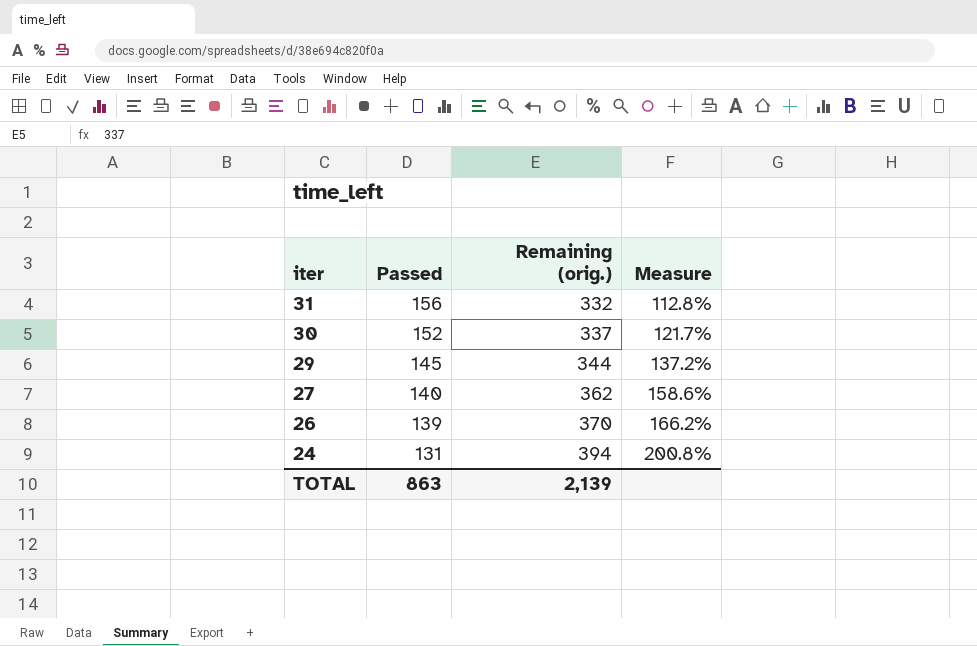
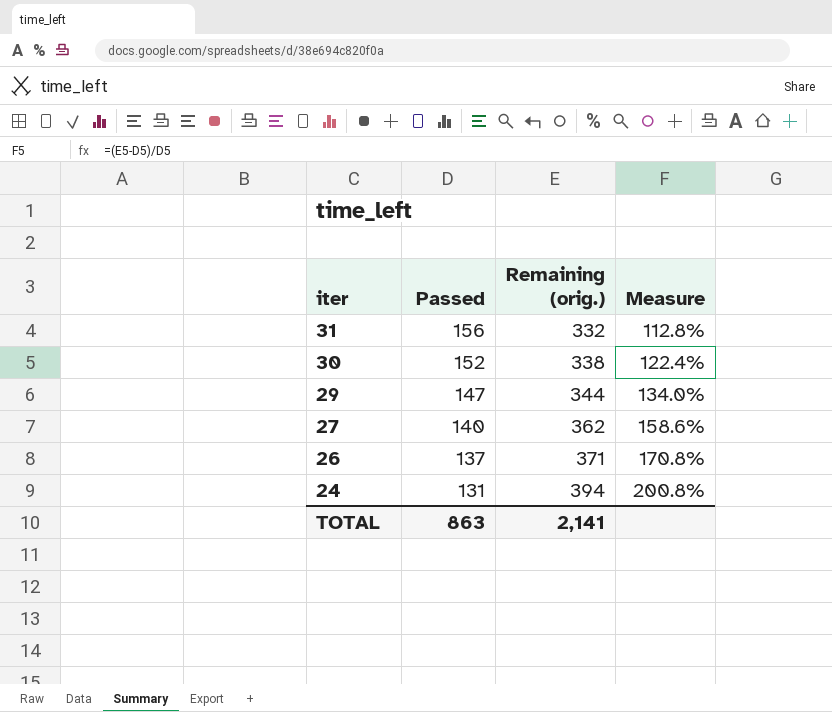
30 | Remaining (orig.): 337 -> 338
30 | Measure: 121.7% -> 122.4%
29 | Passed: 145 -> 147
29 | Measure: 137.2% -> 134.0%
26 | Passed: 139 -> 137
26 | Remaining (orig.): 370 -> 371
26 | Measure: 166.2% -> 170.8%
TOTAL | Remaining (orig.): 2,139 -> 2,141

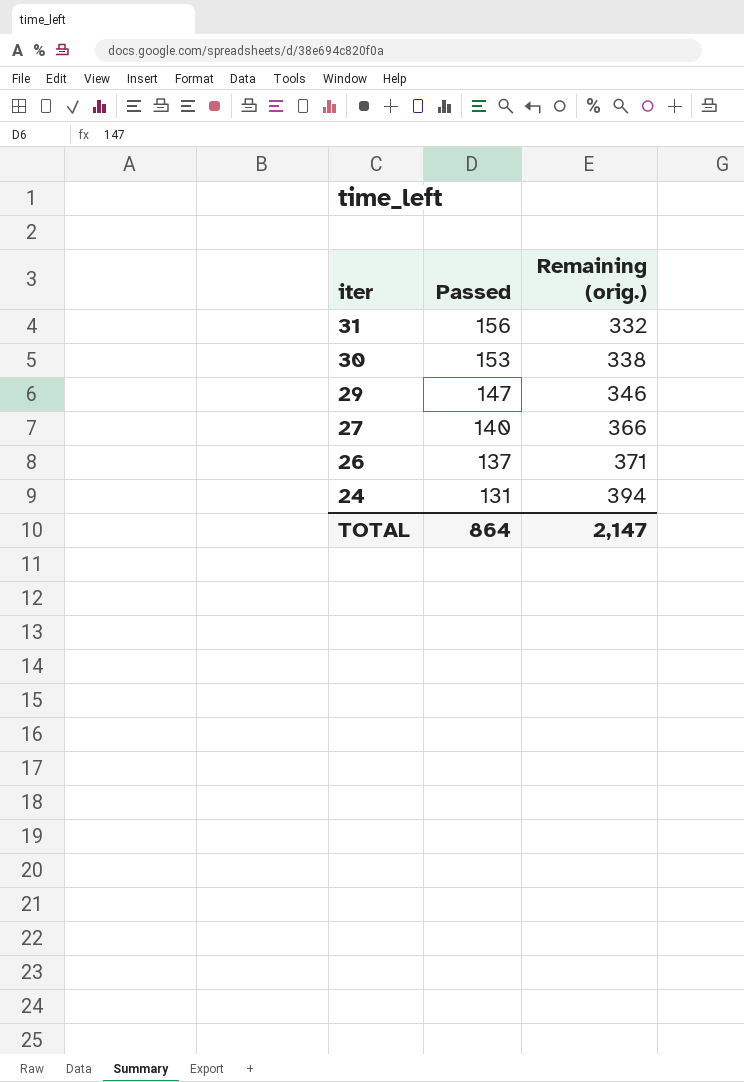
column Measure | formula: ([Remaining (orig.)] - [Passed]) / [Passed] -> none
30 | Passed: 152 -> 153
29 | Remaining (orig.): 344 -> 346
27 | Remaining (orig.): 362 -> 366
TOTAL | Passed: 863 -> 864
TOTAL | Remaining (orig.): 2,141 -> 2,147

